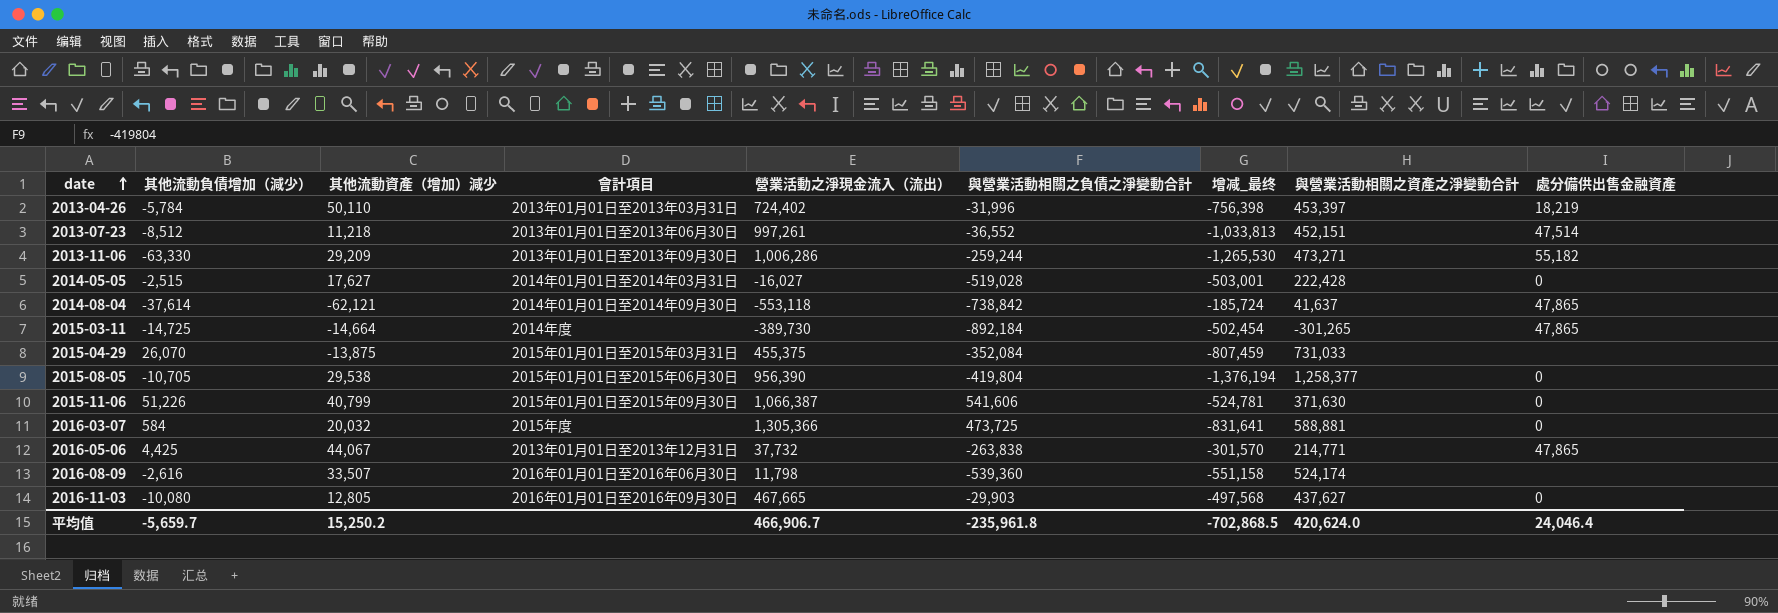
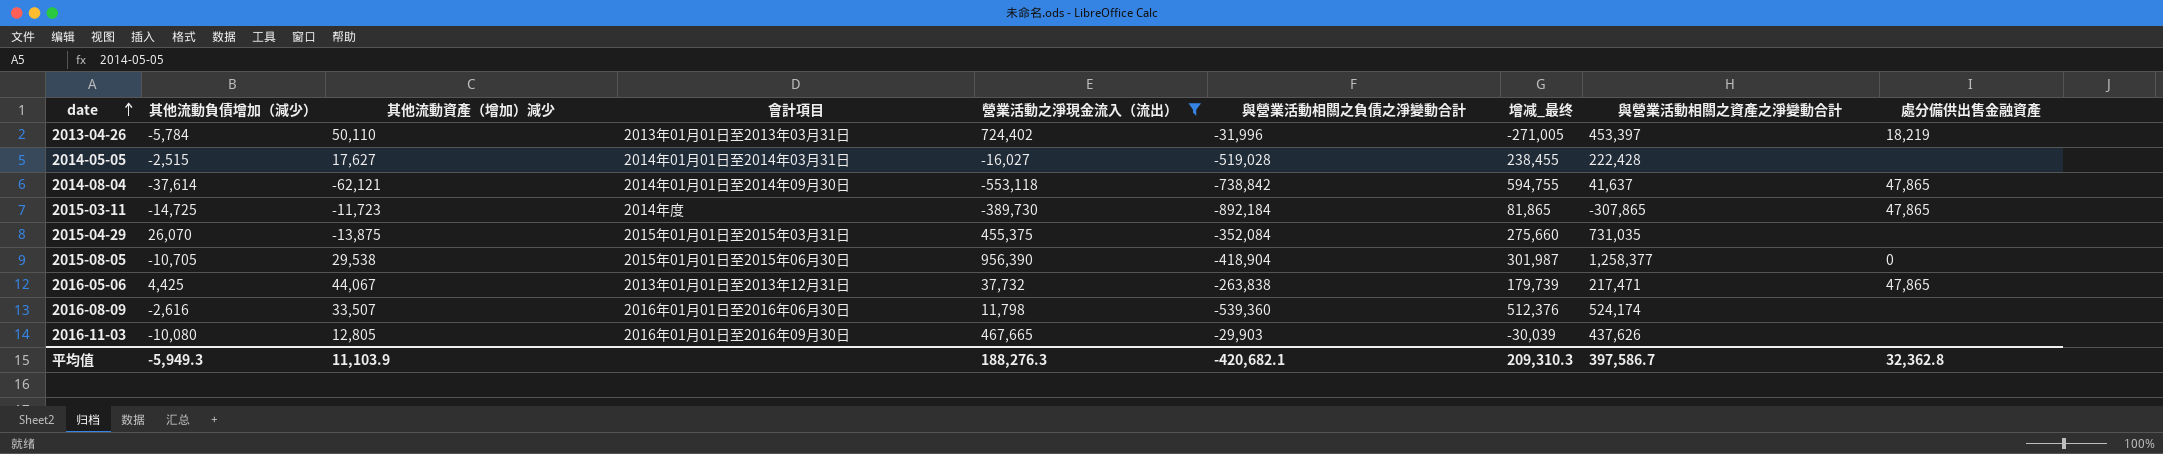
filter: none -> 營業活動之淨現金流入（流出） <= 956,390
column 增减_最终 | formula: [與營業活動相關之負債之淨變動合計] - [營業活動之淨現金流入（流出）] -> [與營業活動相關之資產之淨變動合計] - [營業活動之淨現金流入（流出）]
2014-05-05 | 處分備供出售金融資產: 0 -> none
2015-03-11 | 其他流動資產（增加）減少: -14,664 -> -11,723
2015-03-11 | 與營業活動相關之資產之淨變動合計: -301,265 -> -307,865
2015-04-29 | 與營業活動相關之資產之淨變動合計: 731,033 -> 731,035
2015-08-05 | 與營業活動相關之負債之淨變動合計: -419,804 -> -418,904
2016-05-06 | 與營業活動相關之資產之淨變動合計: 214,771 -> 217,471
2016-11-03 | 與營業活動相關之資產之淨變動合計: 437,627 -> 437,626
2016-11-03 | 處分備供出售金融資產: 0 -> none
平均值 | 其他流動負債增加（減少）: -5,659.7 -> -5,949.3
平均值 | 其他流動資產（增加）減少: 15,250.2 -> 11,103.9
平均值 | 營業活動之淨現金流入（流出）: 466,906.7 -> 188,276.3
平均值 | 與營業活動相關之負債之淨變動合計: -235,961.8 -> -420,682.1
平均值 | 增减_最终: -702,868.5 -> 209,310.3
平均值 | 與營業活動相關之資產之淨變動合計: 420,624.0 -> 397,586.7
平均值 | 處分備供出售金融資產: 24,046.4 -> 32,362.8

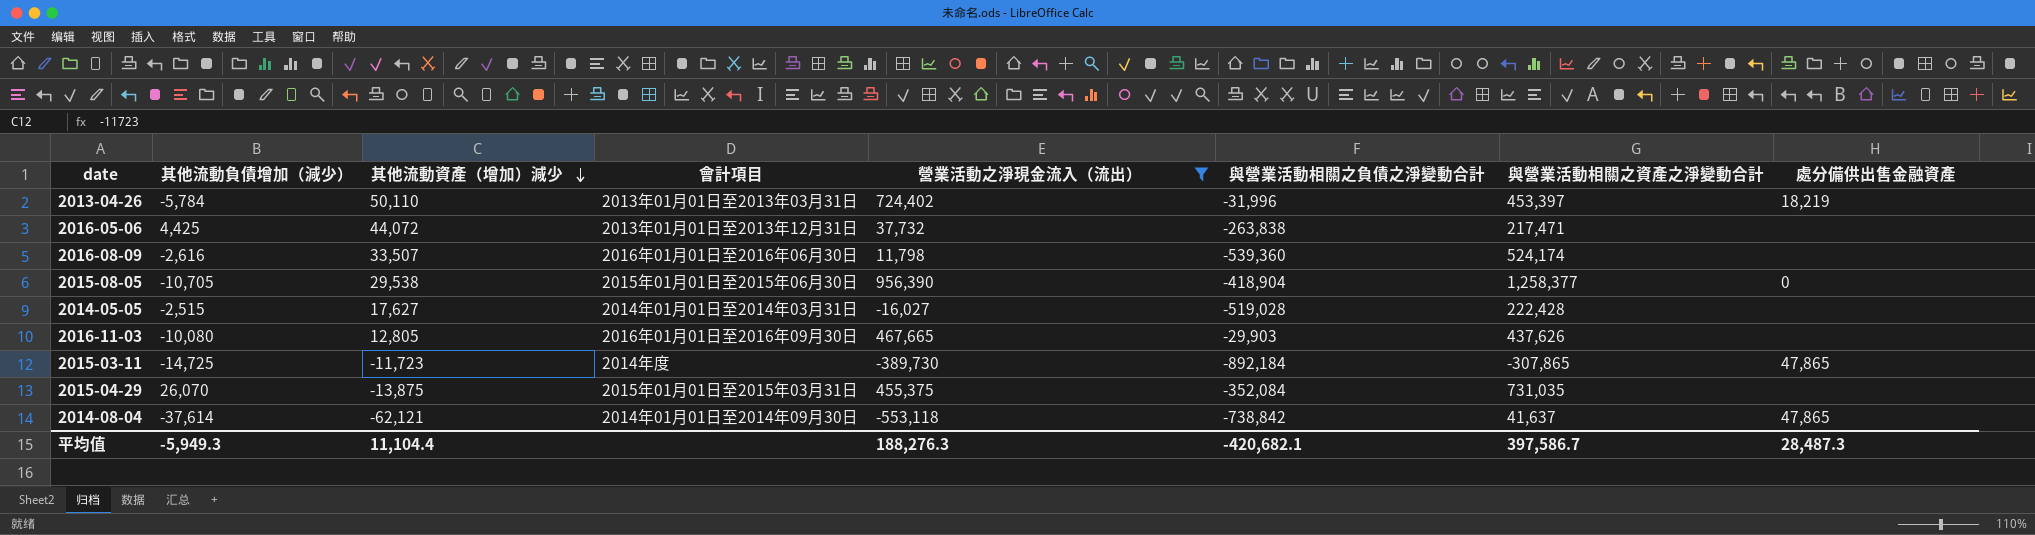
row order: date ascending -> 其他流動資產（增加）減少 descending
column 增减_最终 | formula: [與營業活動相關之資產之淨變動合計] - [營業活動之淨現金流入（流出）] -> none
2016-05-06 | 其他流動資產（增加）減少: 44,067 -> 44,072
2016-05-06 | 處分備供出售金融資產: 47,865 -> none
平均值 | 其他流動資產（增加）減少: 11,103.9 -> 11,104.4
平均值 | 處分備供出售金融資產: 32,362.8 -> 28,487.3

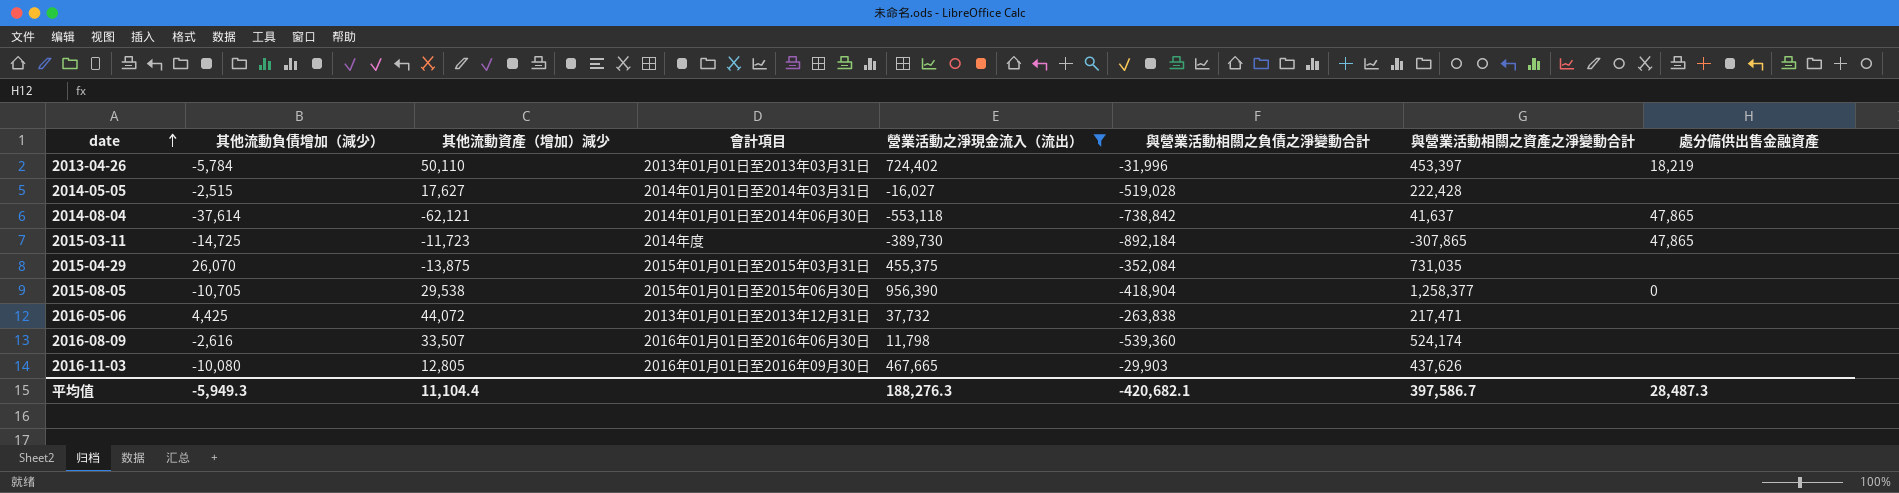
row order: 其他流動資產（增加）減少 descending -> date ascending
2014-08-04 | 會計項目: 2014年01月01日至2014年09月30日 -> 2014年01月01日至2014年06月30日

